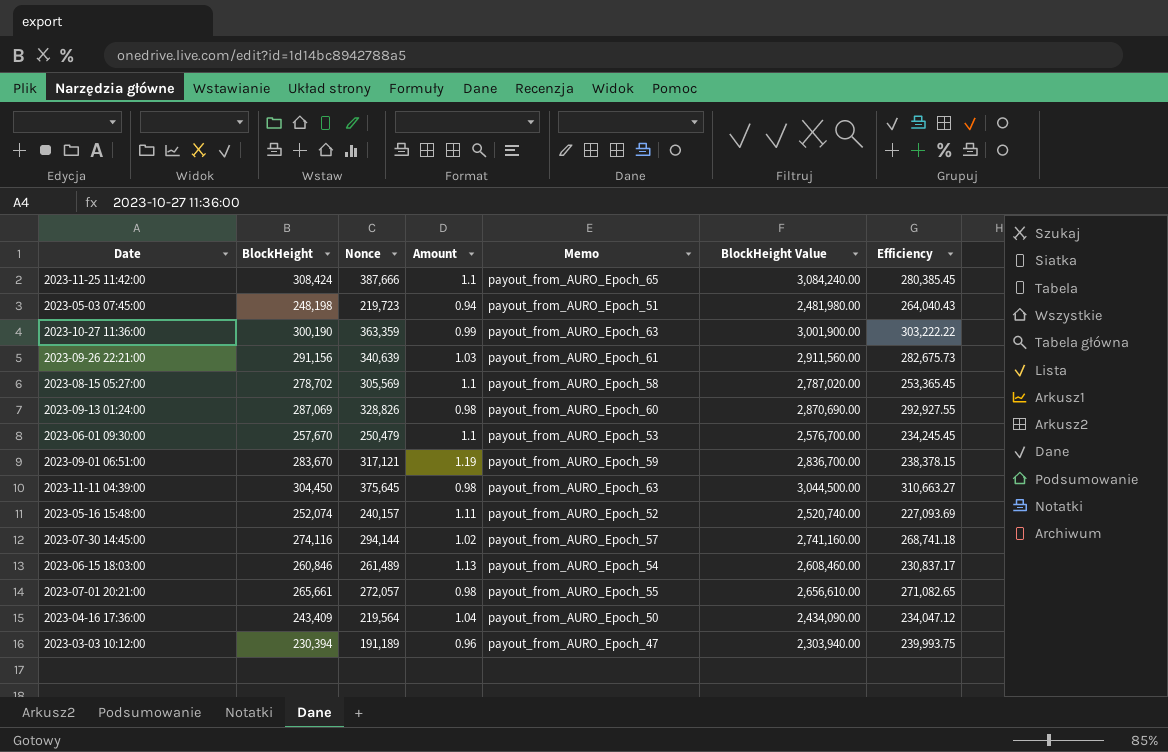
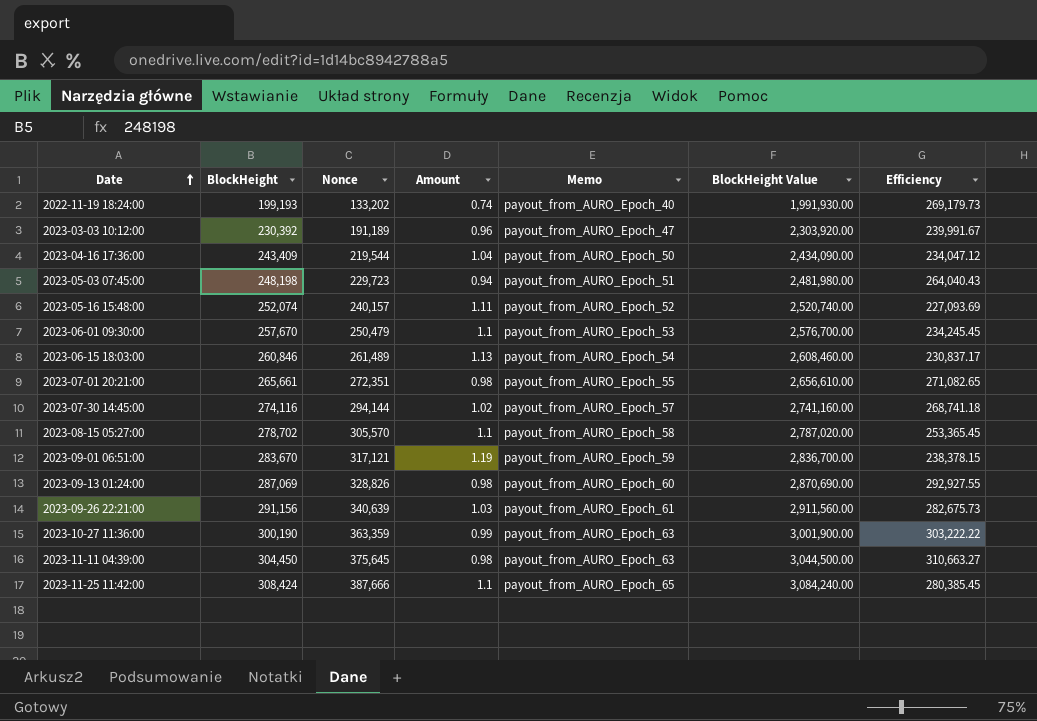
row order: none -> Date ascending
row 2022-11-19 18:24:00: none -> 199,193 | 133,202 | 0.74 | payout_from_AURO_Epoch_40 | 1,991,930.00 | 269,179.73
2023-03-03 10:12:00 | BlockHeight: 230,394 -> 230,392
2023-03-03 10:12:00 | BlockHeight Value: 2,303,940.00 -> 2,303,920.00
2023-03-03 10:12:00 | Efficiency: 239,993.75 -> 239,991.67
2023-04-16 17:36:00 | Nonce: 219,564 -> 219,544
2023-05-03 07:45:00 | Nonce: 219,723 -> 229,723
2023-07-01 20:21:00 | Nonce: 272,057 -> 272,351
2023-08-15 05:27:00 | Nonce: 305,569 -> 305,570

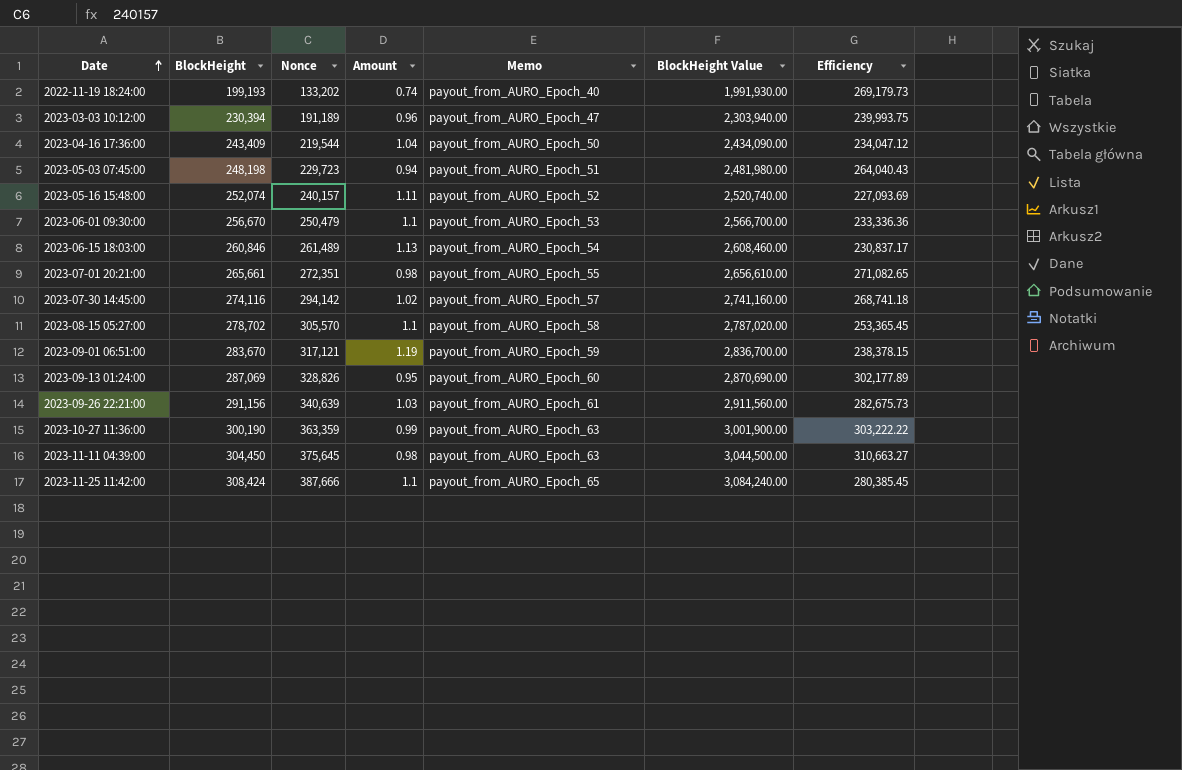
2023-03-03 10:12:00 | BlockHeight: 230,392 -> 230,394
2023-03-03 10:12:00 | BlockHeight Value: 2,303,920.00 -> 2,303,940.00
2023-03-03 10:12:00 | Efficiency: 239,991.67 -> 239,993.75
2023-06-01 09:30:00 | BlockHeight: 257,670 -> 256,670
2023-06-01 09:30:00 | BlockHeight Value: 2,576,700.00 -> 2,566,700.00
2023-06-01 09:30:00 | Efficiency: 234,245.45 -> 233,336.36
2023-07-30 14:45:00 | Nonce: 294,144 -> 294,142
2023-09-13 01:24:00 | Amount: 0.98 -> 0.95
2023-09-13 01:24:00 | Efficiency: 292,927.55 -> 302,177.89

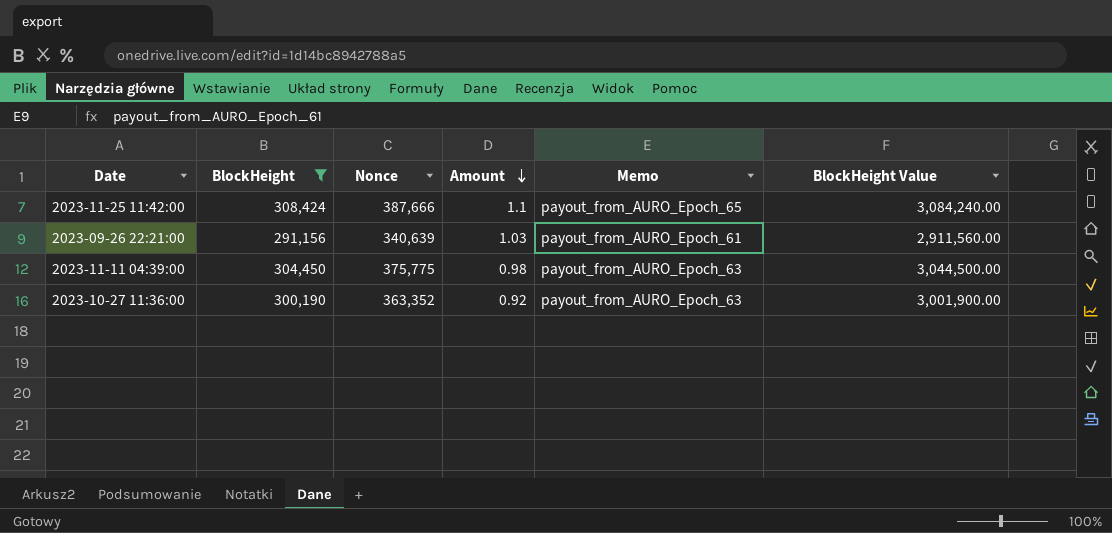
filter: none -> BlockHeight >= 291,156
row order: Date ascending -> Amount descending
column Efficiency | formula: [BlockHeight] / [Amount] -> none
2023-11-11 04:39:00 | Nonce: 375,645 -> 375,775
2023-10-27 11:36:00 | Nonce: 363,359 -> 363,352
2023-10-27 11:36:00 | Amount: 0.99 -> 0.92

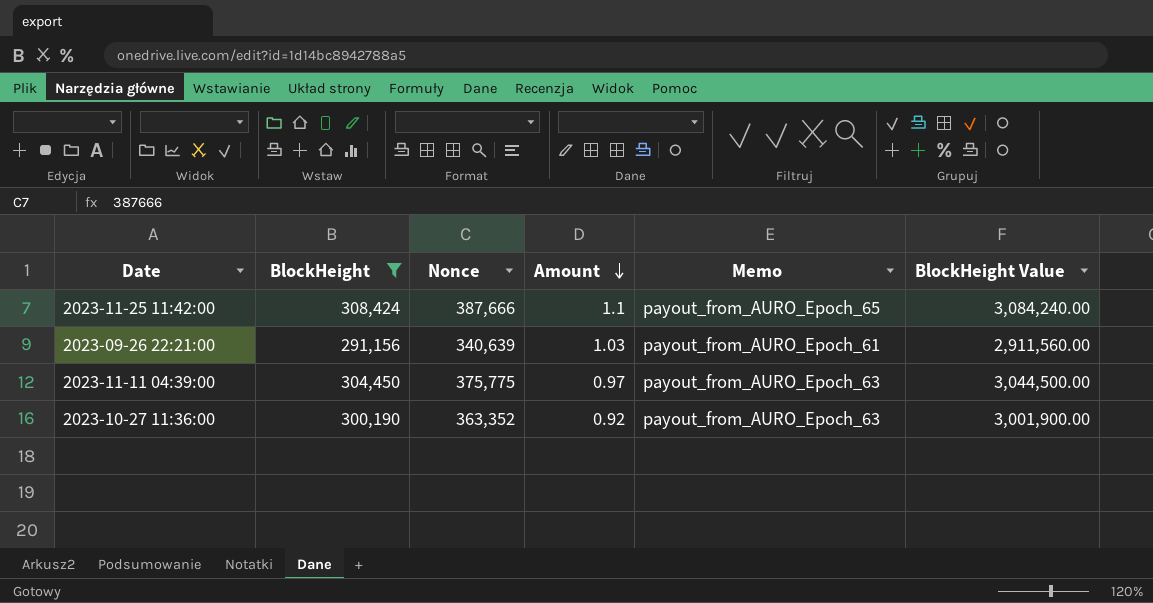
2023-11-11 04:39:00 | Amount: 0.98 -> 0.97

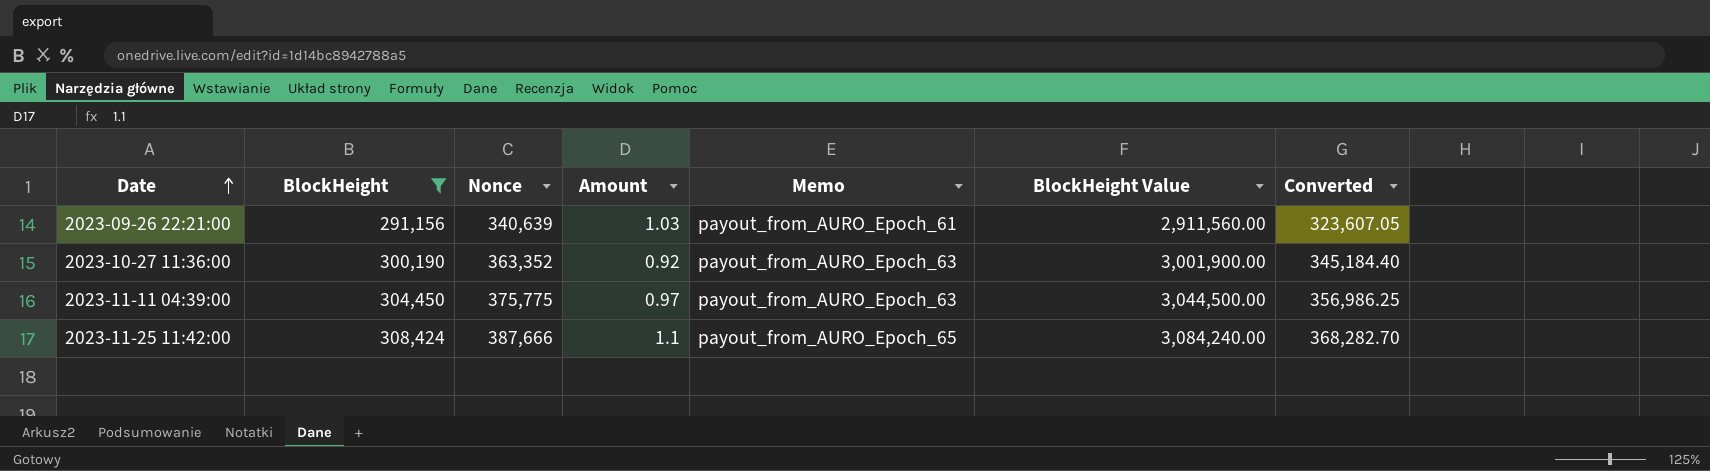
row order: Amount descending -> Date ascending
column Converted | formula: none -> [Nonce] * 0.95

